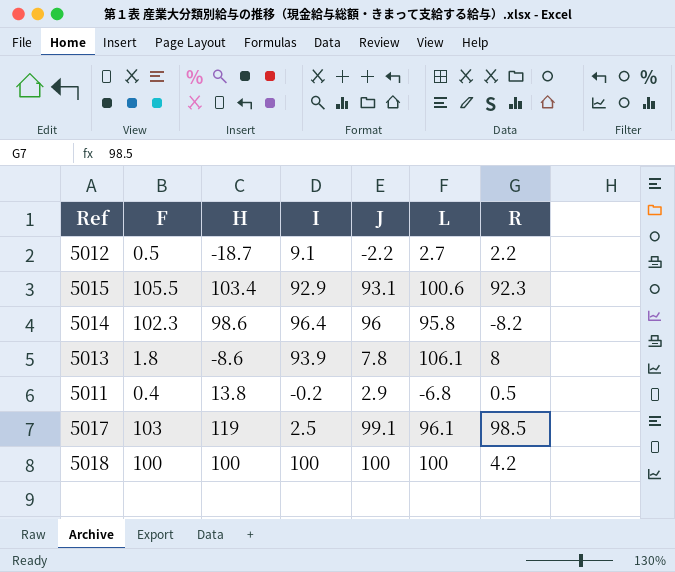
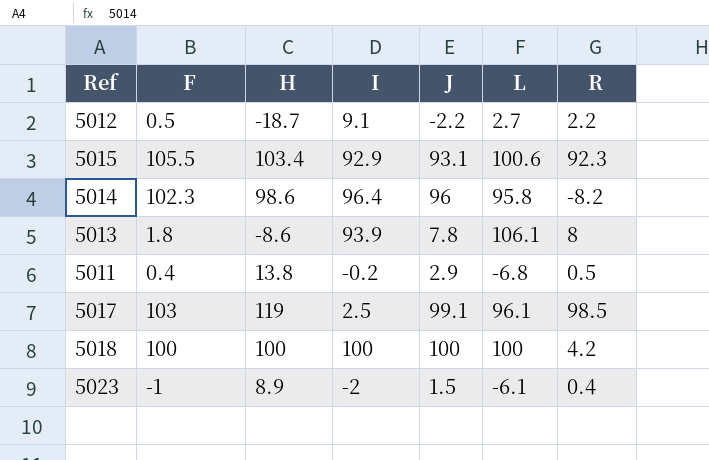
row 5023: none -> -1 | 8.9 | -2 | 1.5 | -6.1 | 0.4

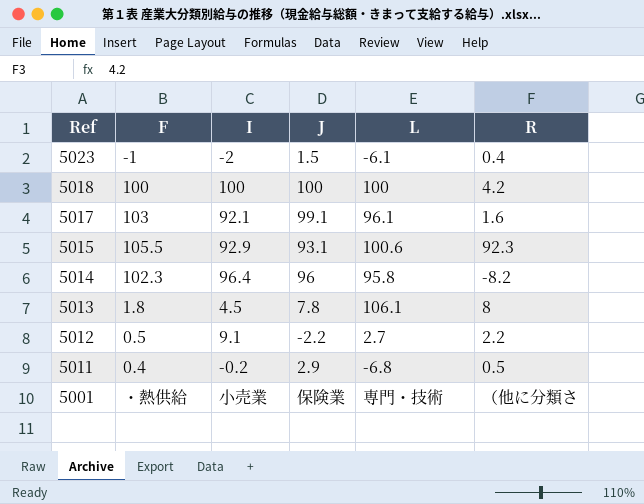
row order: none -> Ref descending
column H | position: 3 -> none
5017 | I: 2.5 -> 92.1
5017 | R: 98.5 -> 1.6
5013 | I: 93.9 -> 4.5
row 5001: none -> ・熱供給 | 小売業 | 保険業 | 専門・技術 | （他に分類さ

